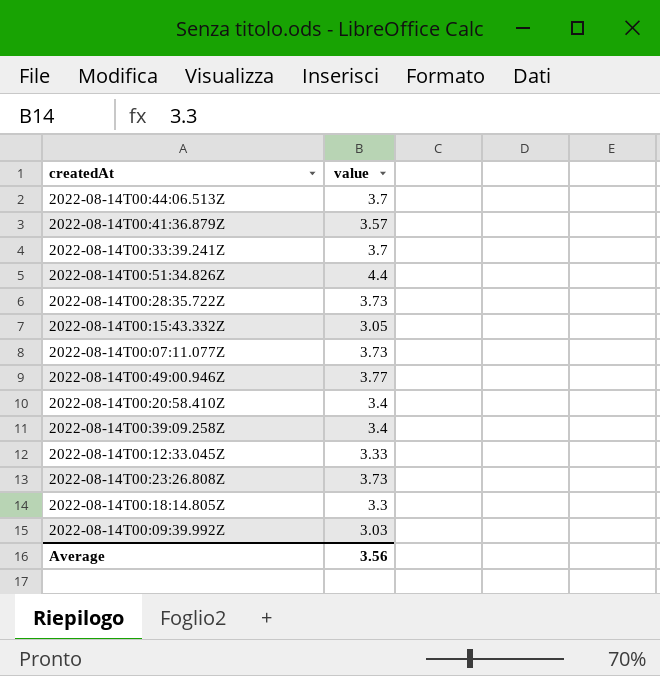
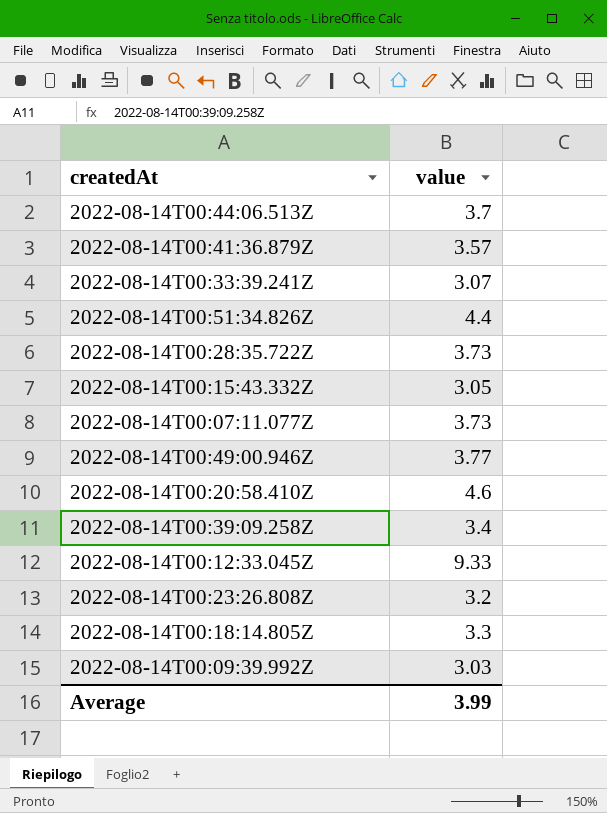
2022-08-14T00:33:39.241Z | value: 3.7 -> 3.07
2022-08-14T00:20:58.410Z | value: 3.4 -> 4.6
2022-08-14T00:12:33.045Z | value: 3.33 -> 9.33
2022-08-14T00:23:26.808Z | value: 3.73 -> 3.2
Average | value: 3.56 -> 3.99

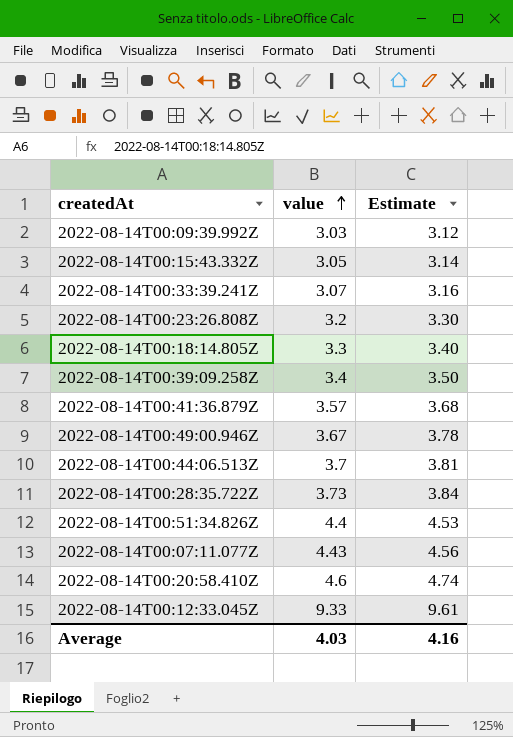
row order: none -> value ascending
column Estimate | formula: none -> [value] * 1.03
2022-08-14T00:49:00.946Z | value: 3.77 -> 3.67
2022-08-14T00:07:11.077Z | value: 3.73 -> 4.43
Average | value: 3.99 -> 4.03

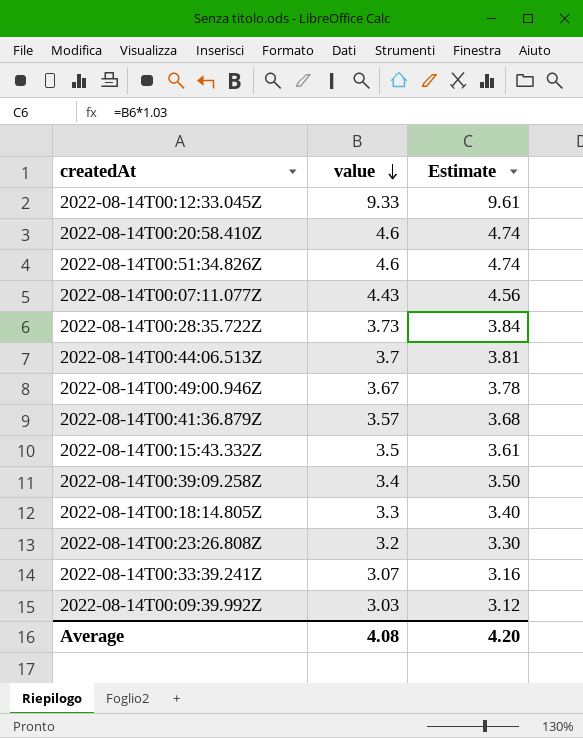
row order: value ascending -> value descending
2022-08-14T00:51:34.826Z | value: 4.4 -> 4.6
2022-08-14T00:51:34.826Z | Estimate: 4.53 -> 4.74
2022-08-14T00:15:43.332Z | value: 3.05 -> 3.5
2022-08-14T00:15:43.332Z | Estimate: 3.14 -> 3.61
Average | value: 4.03 -> 4.08
Average | Estimate: 4.16 -> 4.20

